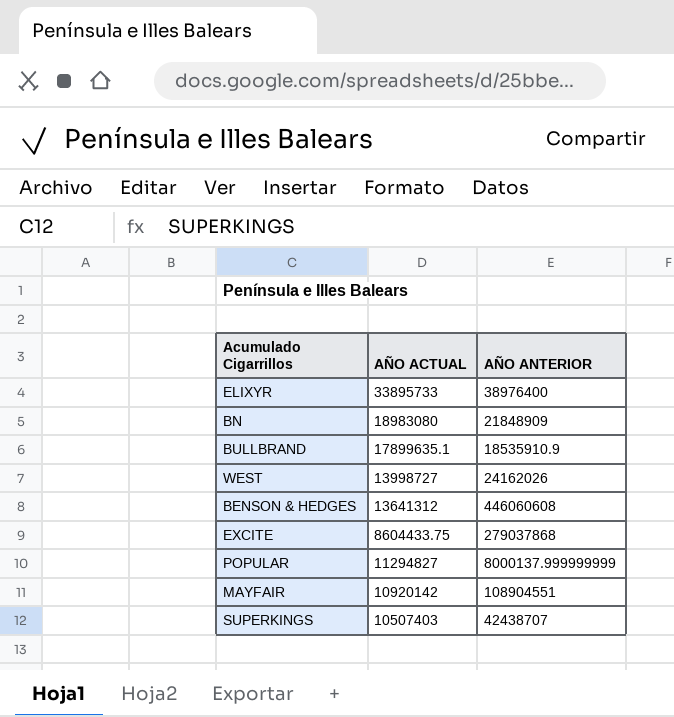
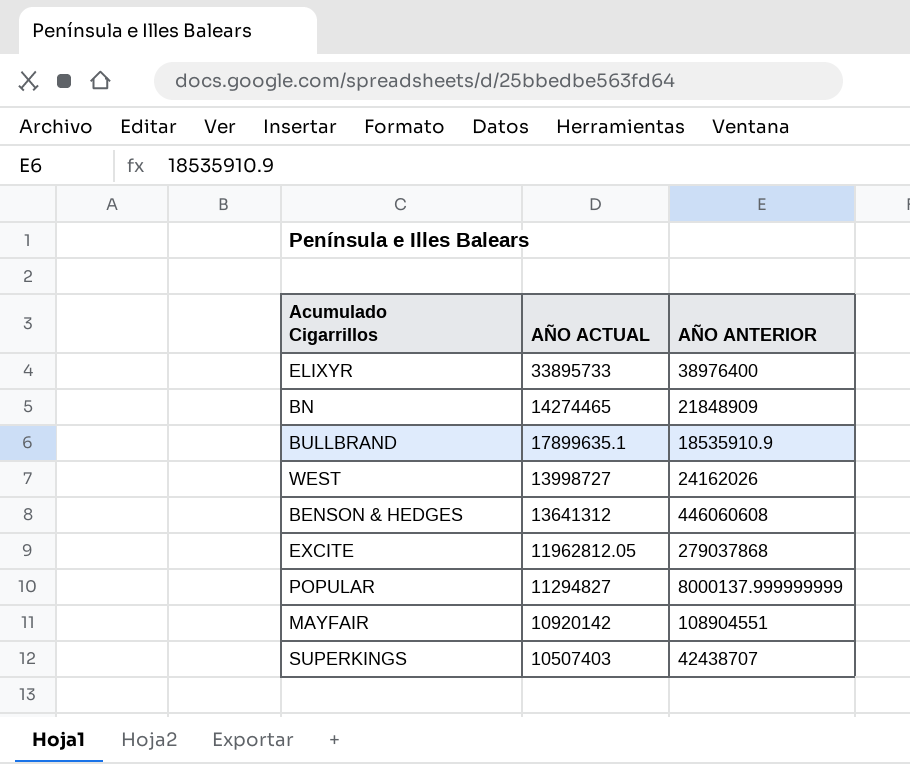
BN | AÑO ACTUAL: 18983080 -> 14274465
EXCITE | AÑO ACTUAL: 8604433.75 -> 11962812.05

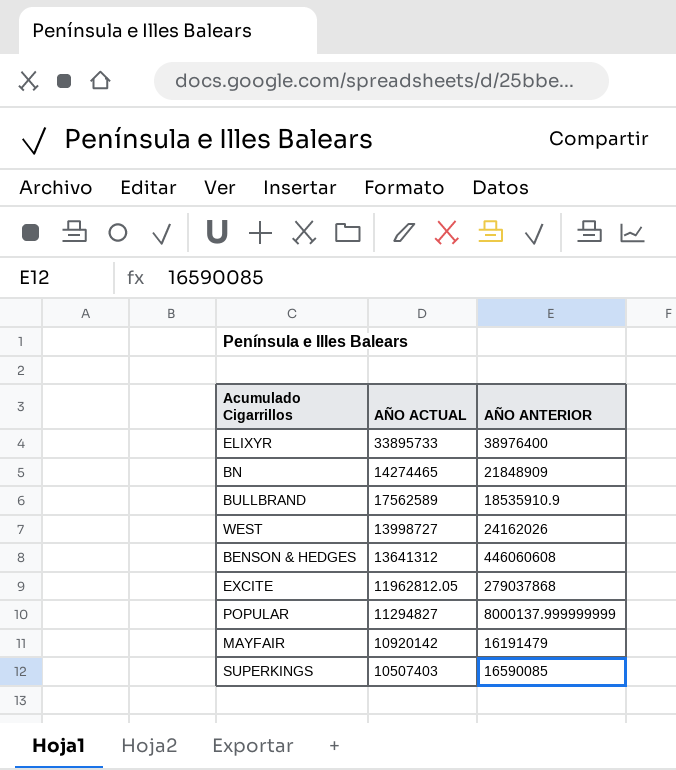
BULLBRAND | AÑO ACTUAL: 17899635.1 -> 17562589
MAYFAIR | AÑO ANTERIOR: 108904551 -> 16191479
SUPERKINGS | AÑO ANTERIOR: 42438707 -> 16590085

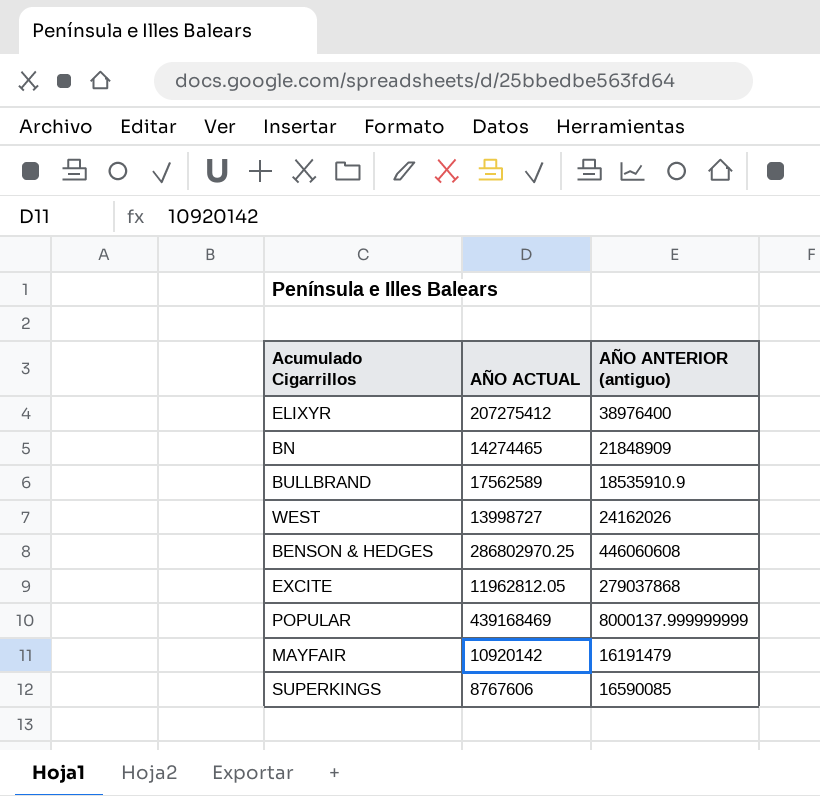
column name: AÑO ANTERIOR -> AÑO ANTERIOR (antiguo)
ELIXYR | AÑO ACTUAL: 33895733 -> 207275412
BENSON & HEDGES | AÑO ACTUAL: 13641312 -> 286802970.25
POPULAR | AÑO ACTUAL: 11294827 -> 439168469
SUPERKINGS | AÑO ACTUAL: 10507403 -> 8767606

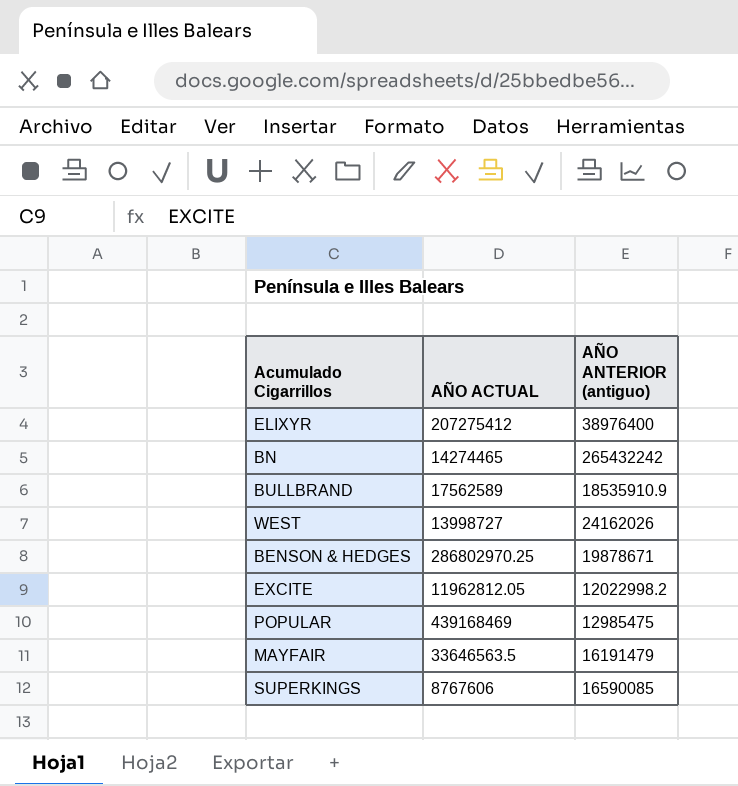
BN | AÑO ANTERIOR (antiguo): 21848909 -> 265432242
BENSON & HEDGES | AÑO ANTERIOR (antiguo): 446060608 -> 19878671
EXCITE | AÑO ANTERIOR (antiguo): 279037868 -> 12022998.2
POPULAR | AÑO ANTERIOR (antiguo): 8000137.999999999 -> 12985475
MAYFAIR | AÑO ACTUAL: 10920142 -> 33646563.5

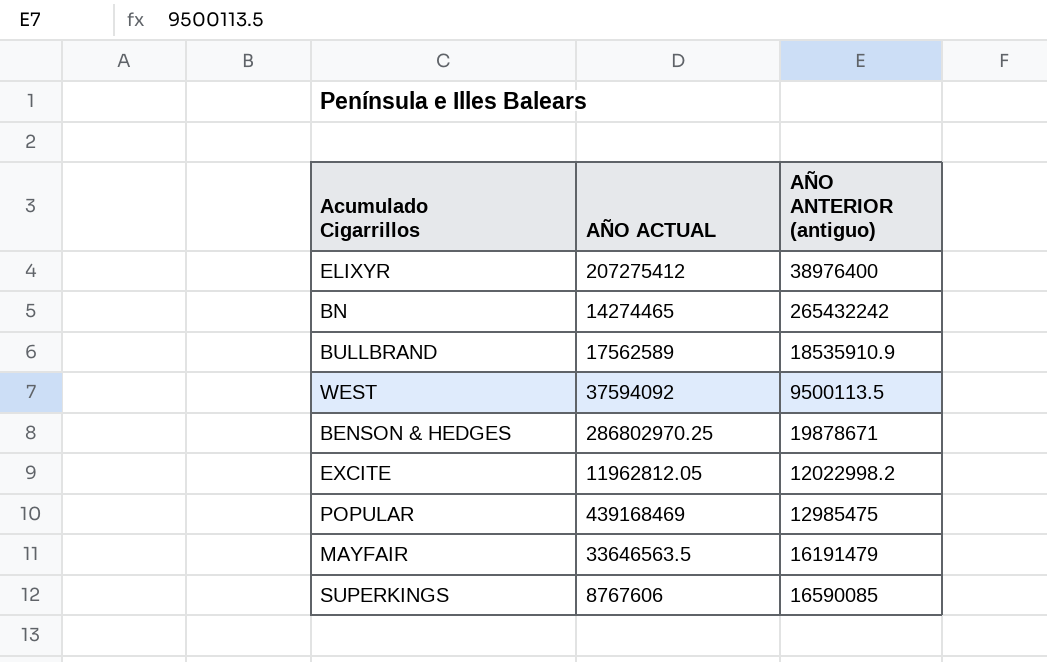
WEST | AÑO ACTUAL: 13998727 -> 37594092
WEST | AÑO ANTERIOR (antiguo): 24162026 -> 9500113.5

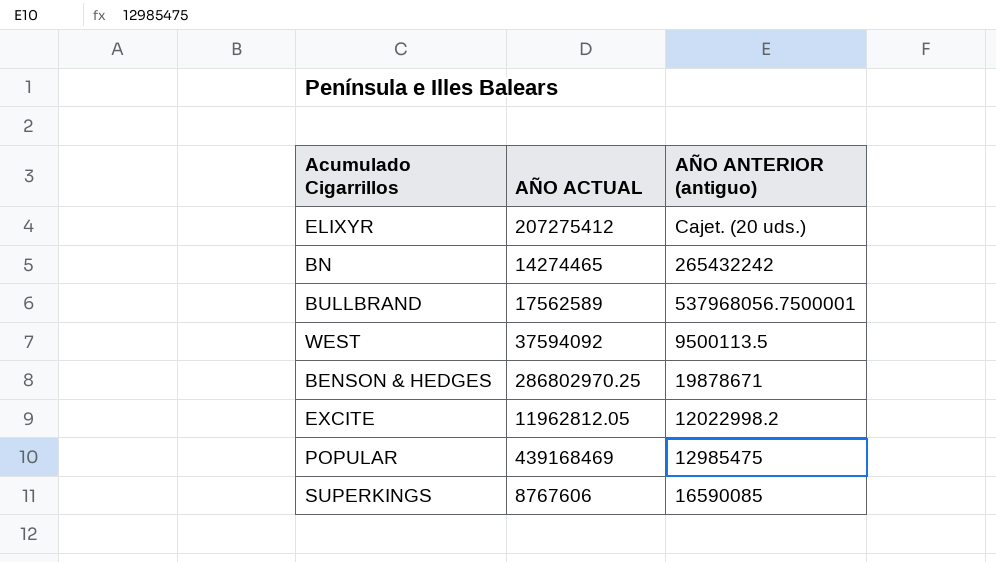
row MAYFAIR: 33646563.5 | 16191479 -> none
ELIXYR | AÑO ANTERIOR (antiguo): 38976400 -> Cajet. (20 uds.)
BULLBRAND | AÑO ANTERIOR (antiguo): 18535910.9 -> 537968056.7500001

